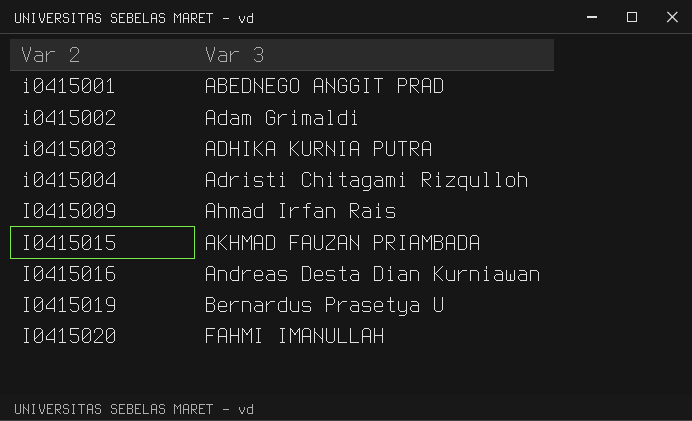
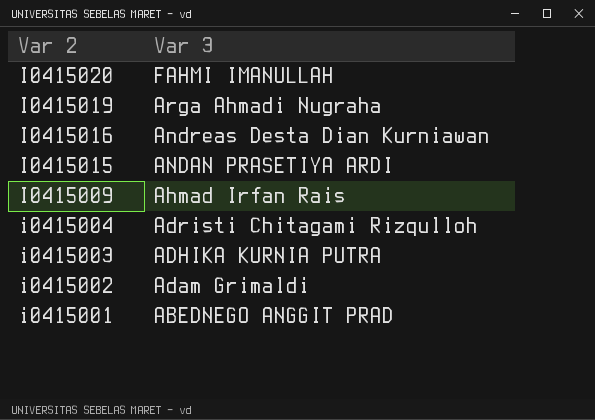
row order: Var 2 ascending -> Var 2 descending
I0415019 | Var 3: Bernardus Prasetya U -> Arga Ahmadi Nugraha
I0415015 | Var 3: AKHMAD FAUZAN PRIAMBADA -> ANDAN PRASETIYA ARDI

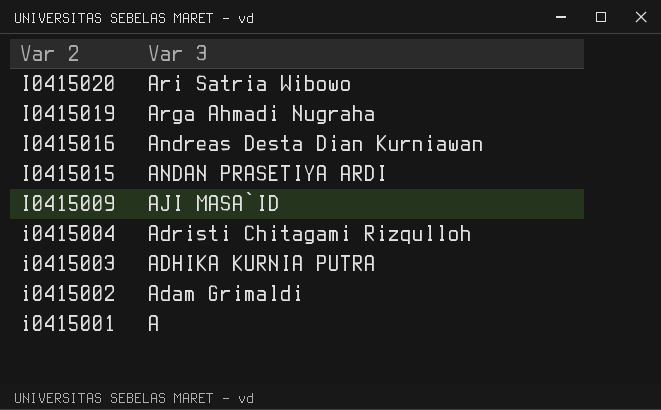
I0415020 | Var 3: FAHMI IMANULLAH -> Ari Satria Wibowo
I0415009 | Var 3: Ahmad Irfan Rais -> AJI MASA`ID
i0415001 | Var 3: ABEDNEGO ANGGIT PRAD -> A

